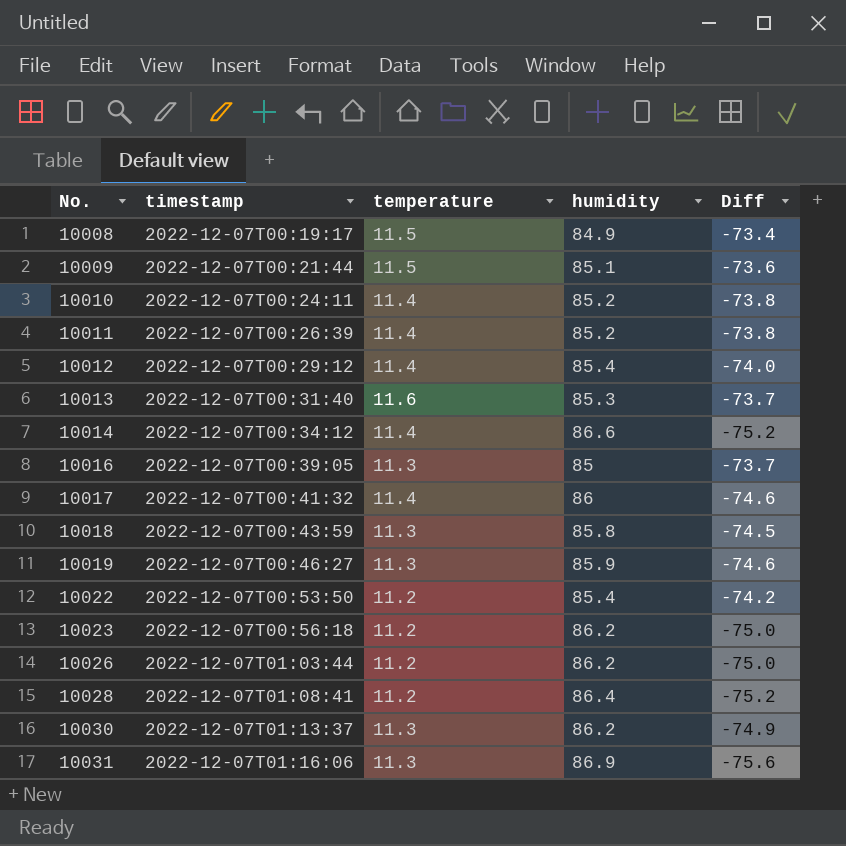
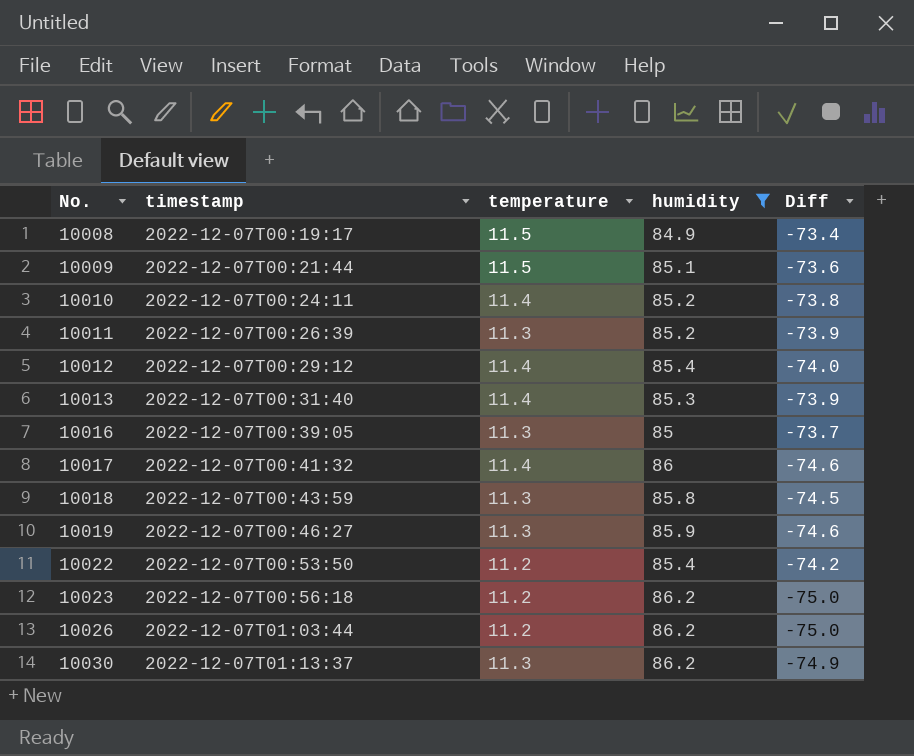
filter: none -> humidity <= 86.2
10011 | temperature: 11.4 -> 11.3
10011 | Diff: -73.8 -> -73.9
10013 | temperature: 11.6 -> 11.4
10013 | Diff: -73.7 -> -73.9

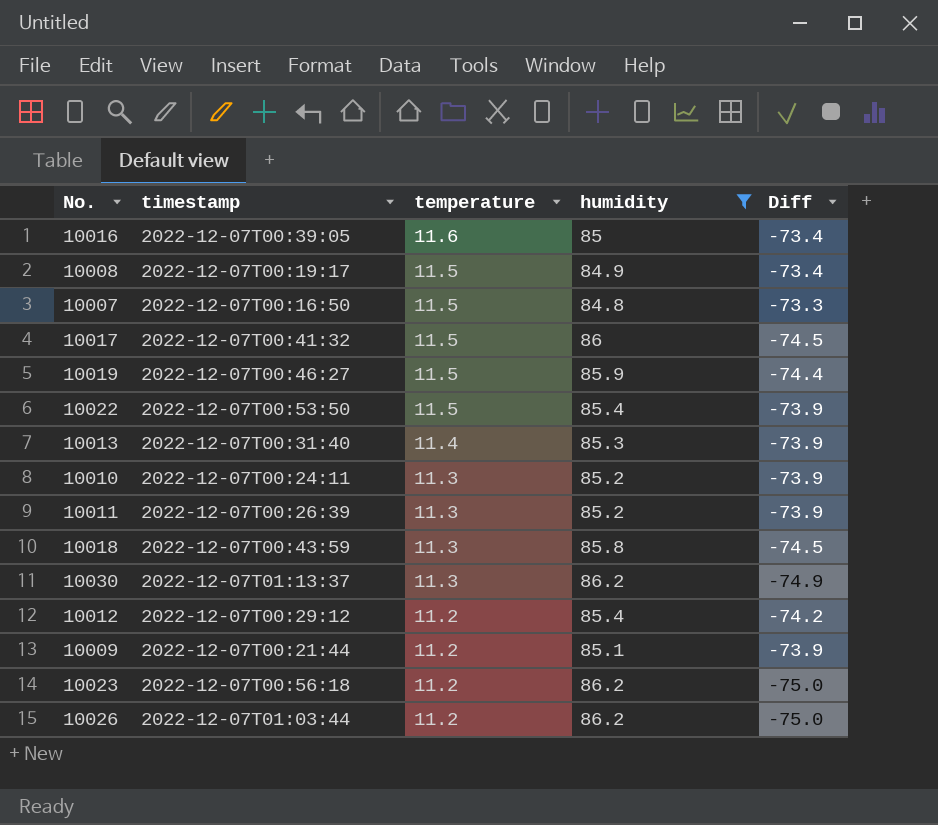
row order: No. ascending -> temperature descending
10016 | temperature: 11.3 -> 11.6
10016 | Diff: -73.7 -> -73.4
row 10007: none -> 2022-12-07T00:16:50 | 11.5 | 84.8 | -73.3
10017 | temperature: 11.4 -> 11.5
10017 | Diff: -74.6 -> -74.5
10019 | temperature: 11.3 -> 11.5
10019 | Diff: -74.6 -> -74.4
10022 | temperature: 11.2 -> 11.5
10022 | Diff: -74.2 -> -73.9
10010 | temperature: 11.4 -> 11.3
10010 | Diff: -73.8 -> -73.9
10012 | temperature: 11.4 -> 11.2
10012 | Diff: -74.0 -> -74.2
10009 | temperature: 11.5 -> 11.2
10009 | Diff: -73.6 -> -73.9

